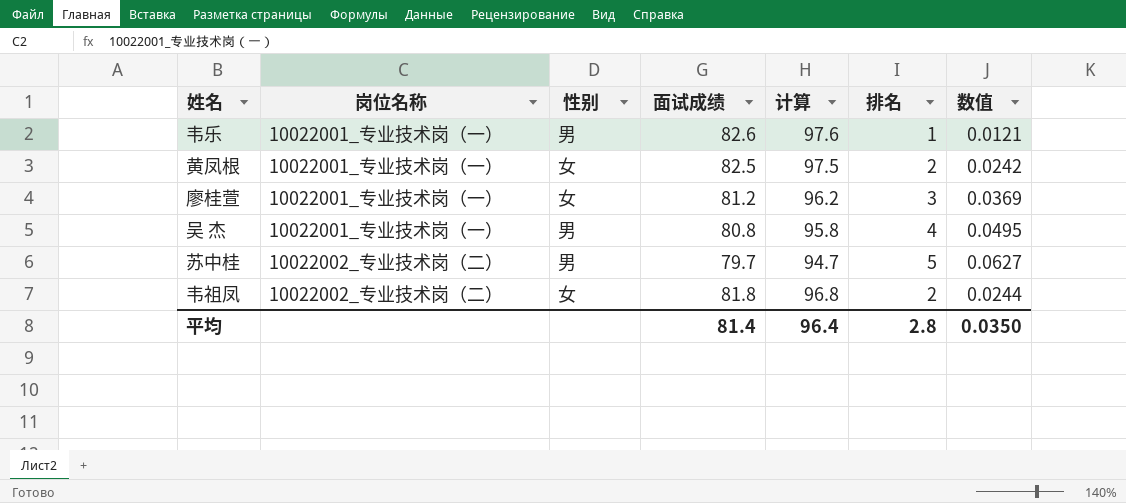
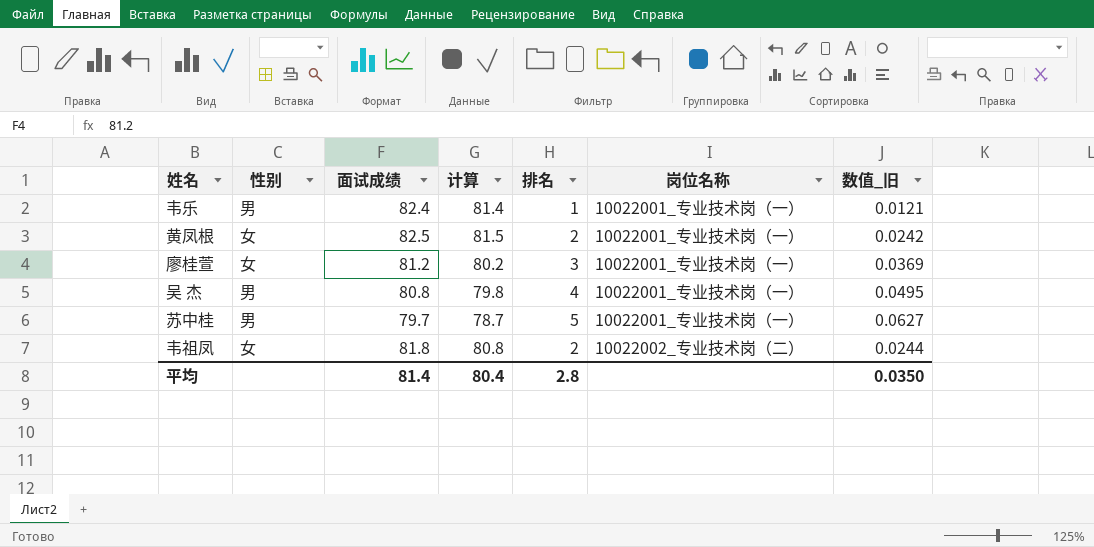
column 计算 | formula: [面试成绩] + 15 -> [面试成绩] - 1
column 岗位名称 | position: 2 -> 6
column name: 数值 -> 数值_旧
韦乐 | 面试成绩: 82.6 -> 82.4
苏中桂 | 岗位名称: 10022002_专业技术岗（二） -> 10022001_专业技术岗（一）
平均 | 计算: 96.4 -> 80.4

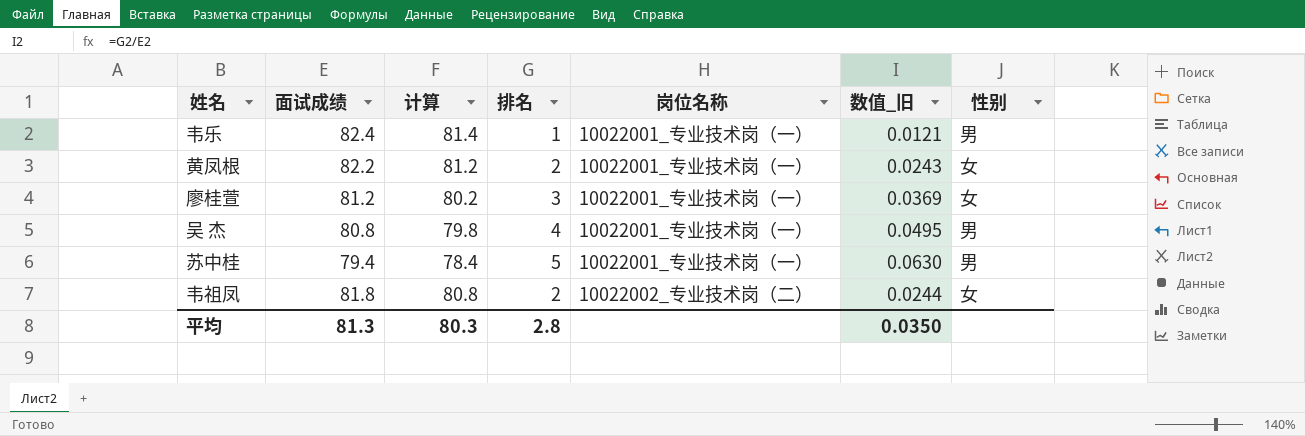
column 性别 | position: 2 -> 7
黄凤根 | 面试成绩: 82.5 -> 82.2
黄凤根 | 计算: 81.5 -> 81.2
黄凤根 | 数值_旧: 0.0242 -> 0.0243
苏中桂 | 面试成绩: 79.7 -> 79.4
苏中桂 | 计算: 78.7 -> 78.4
苏中桂 | 数值_旧: 0.0627 -> 0.0630
平均 | 面试成绩: 81.4 -> 81.3
平均 | 计算: 80.4 -> 80.3

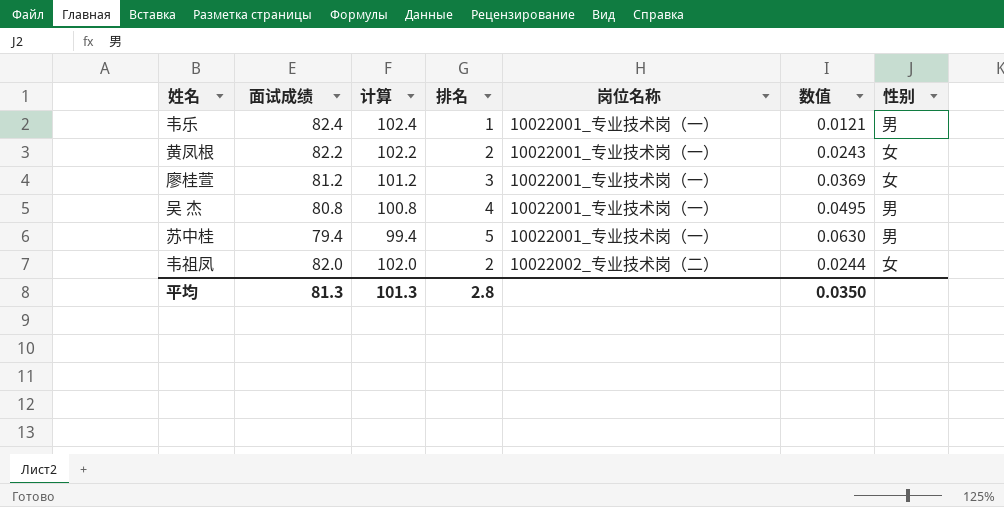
column 计算 | formula: [面试成绩] - 1 -> [面试成绩] + 20
column name: 数值_旧 -> 数值
韦祖凤 | 面试成绩: 81.8 -> 82.0
平均 | 计算: 80.3 -> 101.3

